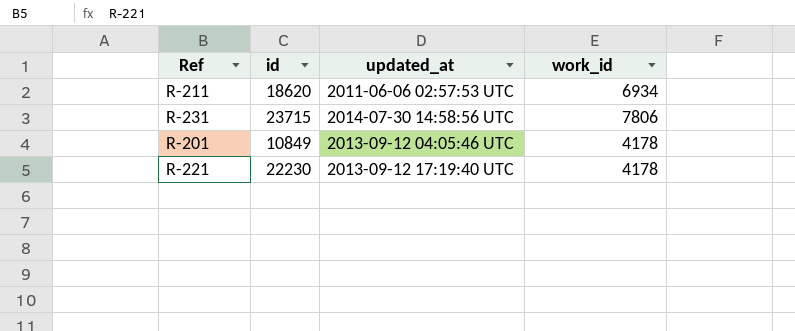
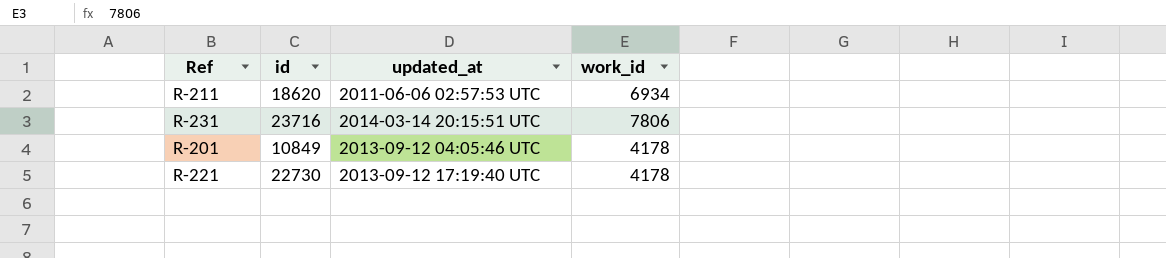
R-231 | id: 23715 -> 23716
R-231 | updated_at: 2014-07-30 14:58:56 UTC -> 2014-03-14 20:15:51 UTC
R-221 | id: 22230 -> 22730

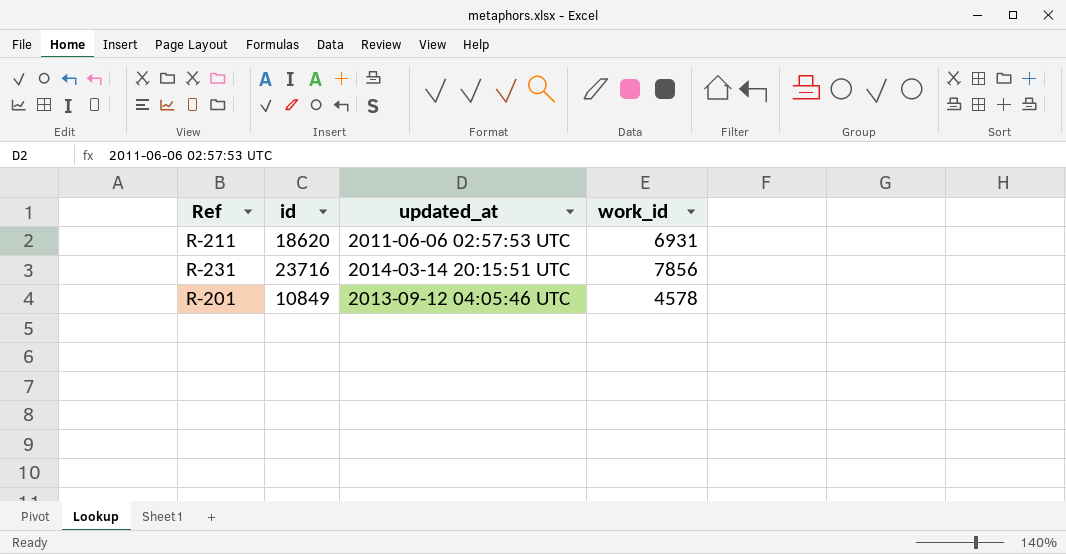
row R-221: 22730 | 2013-09-12 17:19:40 UTC | 4178 -> none
R-211 | work_id: 6934 -> 6931
R-231 | work_id: 7806 -> 7856
R-201 | work_id: 4178 -> 4578

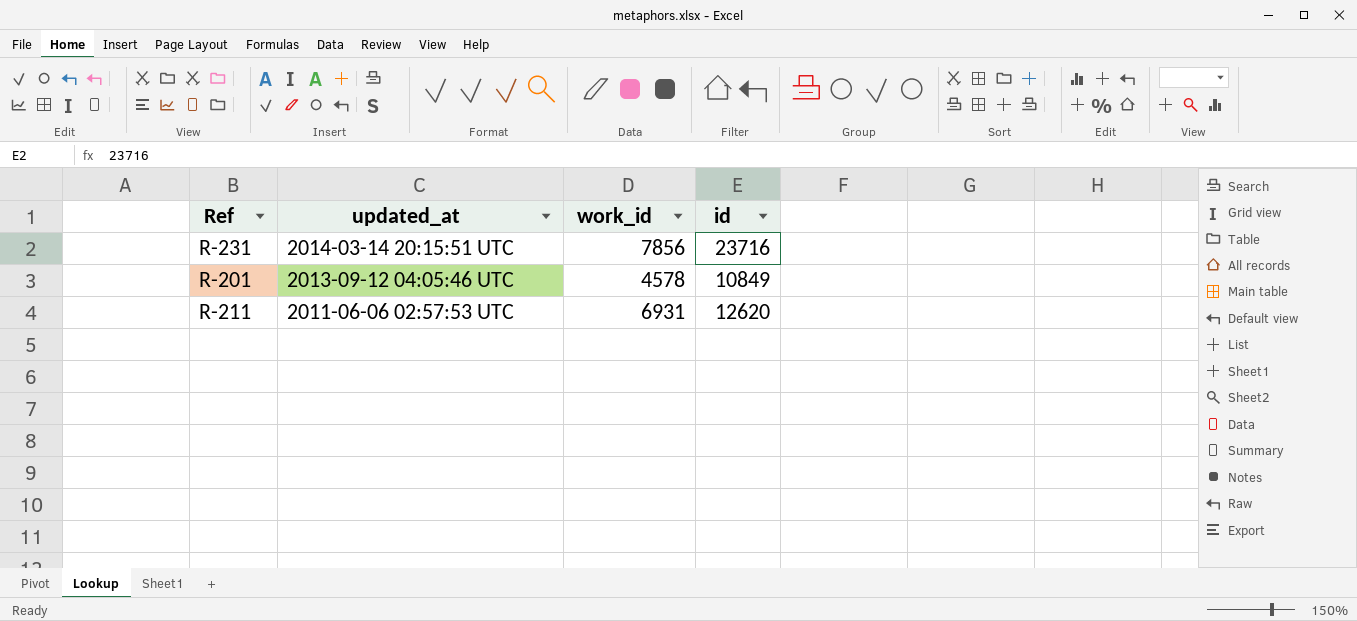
row order: none -> updated_at descending
column id | position: 2 -> 4
R-211 | id: 18620 -> 12620

